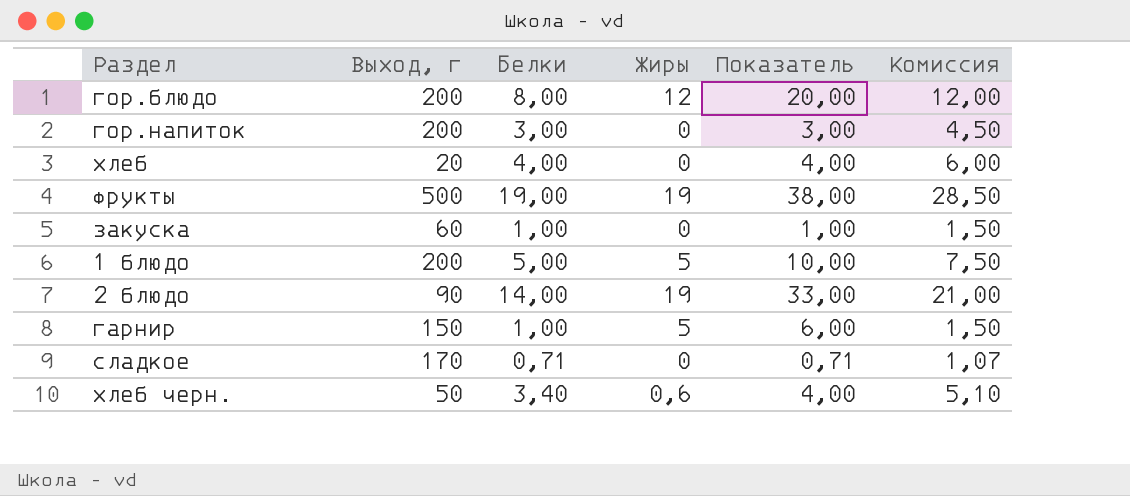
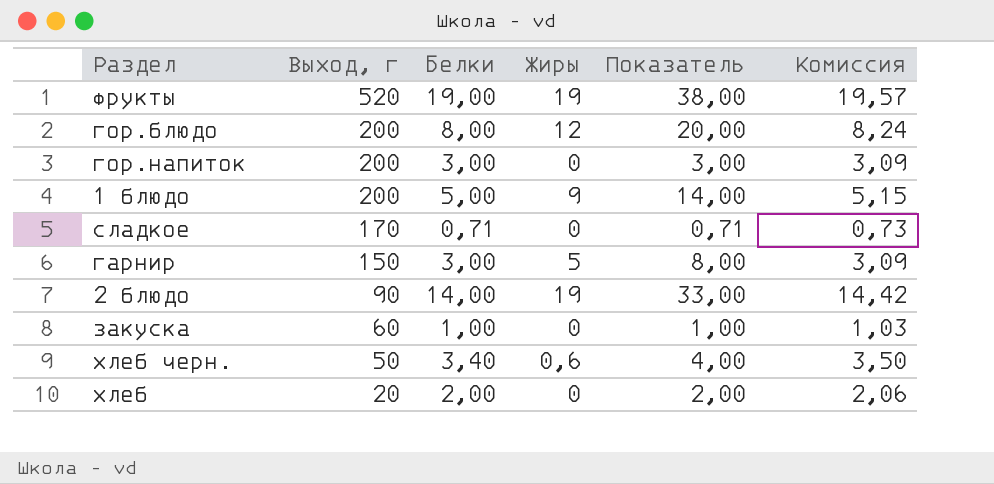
row order: none -> Выход, г descending
column Комиссия | formula: [Белки] * 1,5 -> [Белки] * 1,03
фрукты | Выход, г: 500 -> 520
1 блюдо | Жиры: 5 -> 9
1 блюдо | Показатель: 10,00 -> 14,00
гарнир | Белки: 1,00 -> 3,00
гарнир | Показатель: 6,00 -> 8,00
хлеб | Белки: 4,00 -> 2,00
хлеб | Показатель: 4,00 -> 2,00

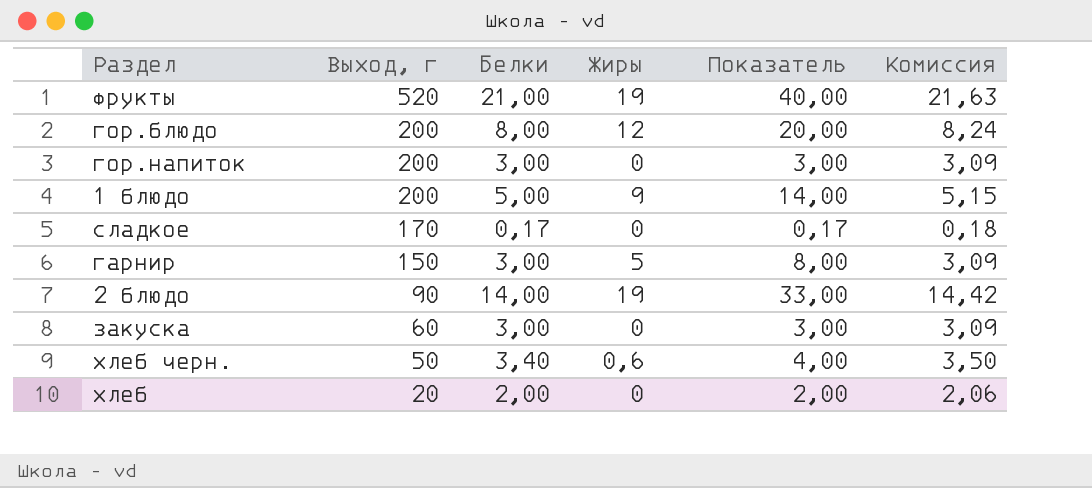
фрукты | Белки: 19,00 -> 21,00
фрукты | Показатель: 38,00 -> 40,00
фрукты | Комиссия: 19,57 -> 21,63
сладкое | Белки: 0,71 -> 0,17
сладкое | Показатель: 0,71 -> 0,17
сладкое | Комиссия: 0,73 -> 0,18
закуска | Белки: 1,00 -> 3,00
закуска | Показатель: 1,00 -> 3,00
закуска | Комиссия: 1,03 -> 3,09

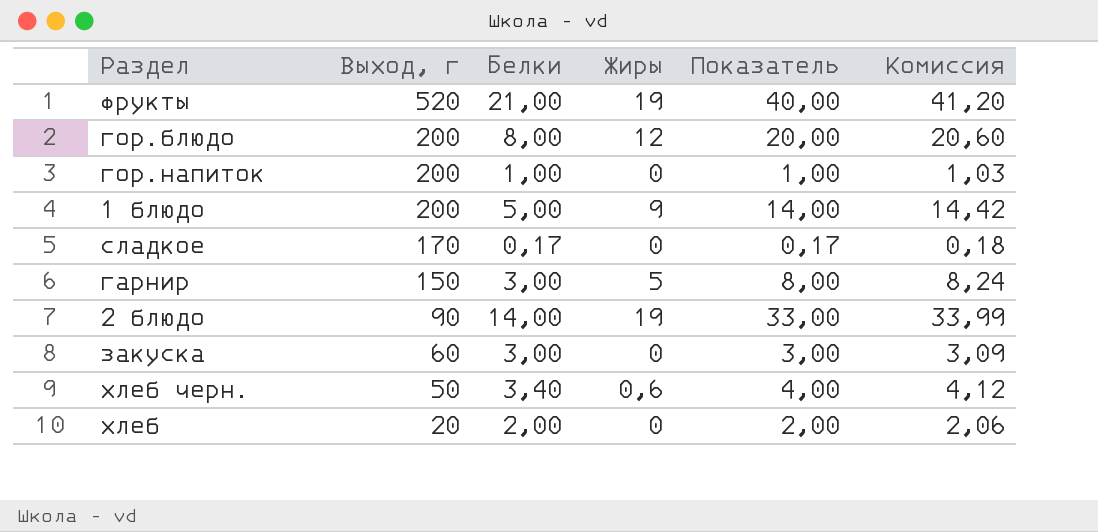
column Комиссия | formula: [Белки] * 1,03 -> [Показатель] * 1,03
гор.напиток | Белки: 3,00 -> 1,00
гор.напиток | Показатель: 3,00 -> 1,00

